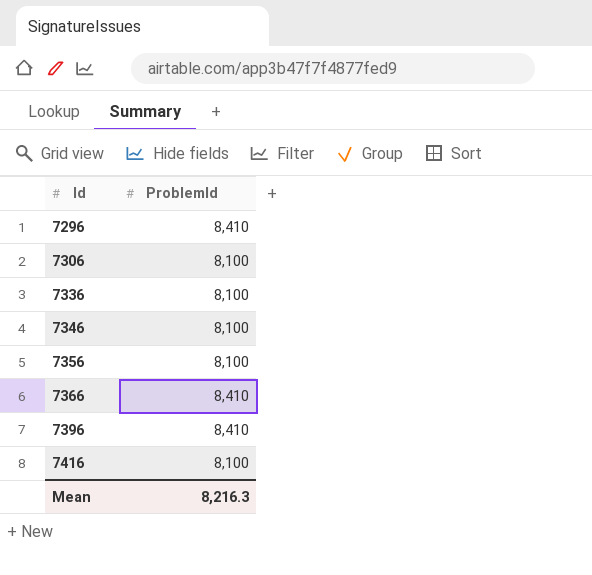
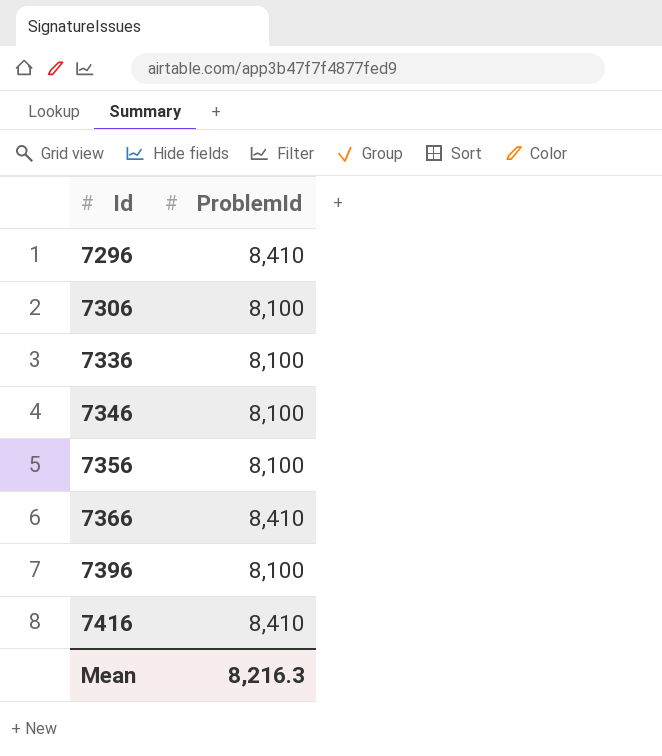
7396 | ProblemId: 8,410 -> 8,100
7416 | ProblemId: 8,100 -> 8,410

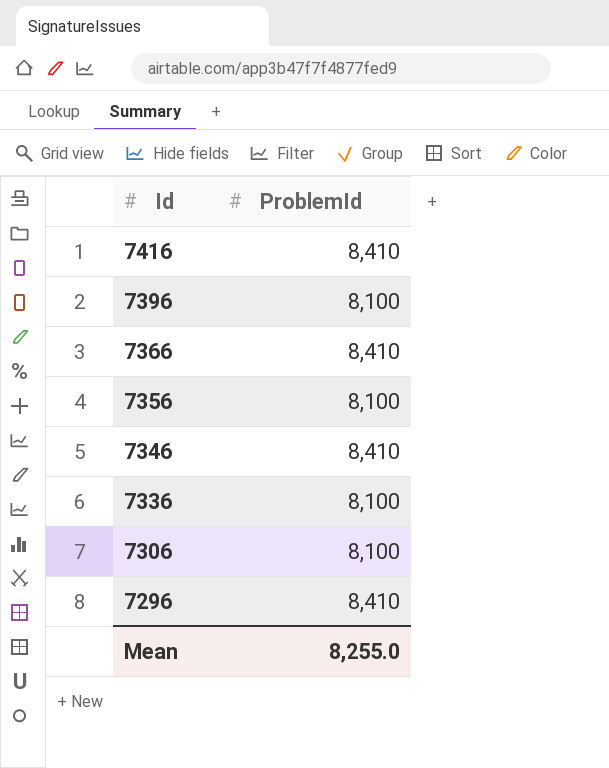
row order: Id ascending -> Id descending
7346 | ProblemId: 8,100 -> 8,410
Mean | ProblemId: 8,216.3 -> 8,255.0

